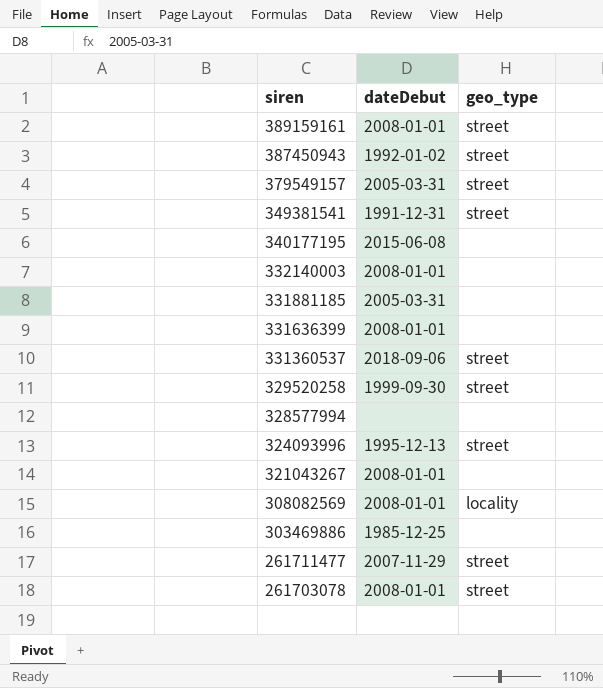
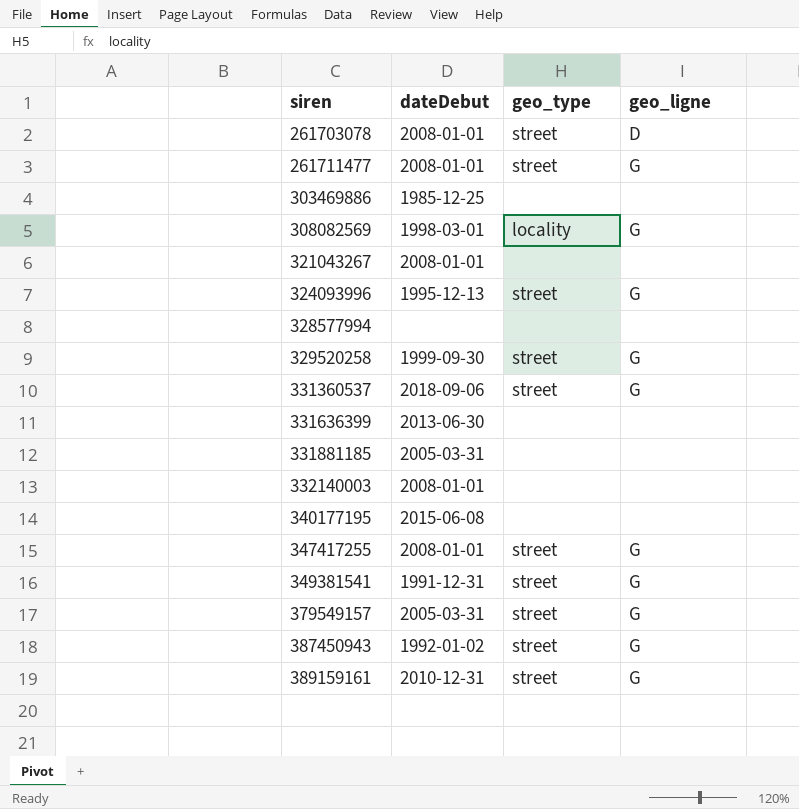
row order: siren descending -> siren ascending
column geo_ligne | position: none -> 4
261711477 | dateDebut: 2007-11-29 -> 2008-01-01
308082569 | dateDebut: 2008-01-01 -> 1998-03-01
331636399 | dateDebut: 2008-01-01 -> 2013-06-30
row 347417255: none -> 2008-01-01 | street | G
389159161 | dateDebut: 2008-01-01 -> 2010-12-31

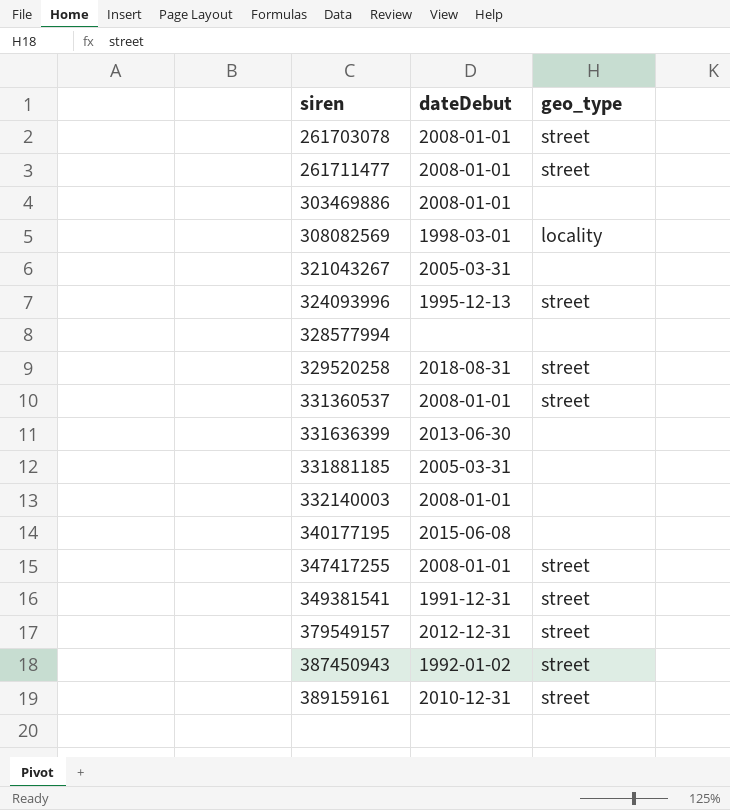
column geo_ligne | position: 4 -> none
303469886 | dateDebut: 1985-12-25 -> 2008-01-01
321043267 | dateDebut: 2008-01-01 -> 2005-03-31
329520258 | dateDebut: 1999-09-30 -> 2018-08-31
331360537 | dateDebut: 2018-09-06 -> 2008-01-01
379549157 | dateDebut: 2005-03-31 -> 2012-12-31

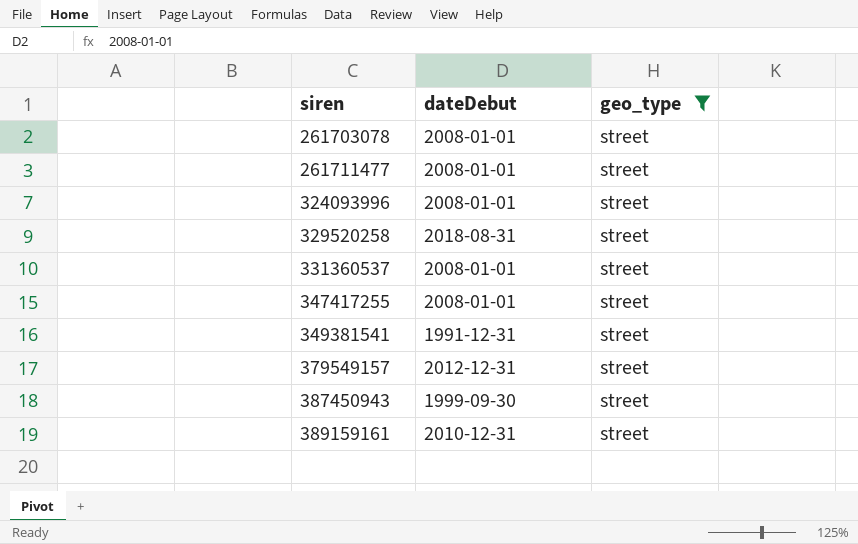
filter: none -> geo_type = street
324093996 | dateDebut: 1995-12-13 -> 2008-01-01
387450943 | dateDebut: 1992-01-02 -> 1999-09-30

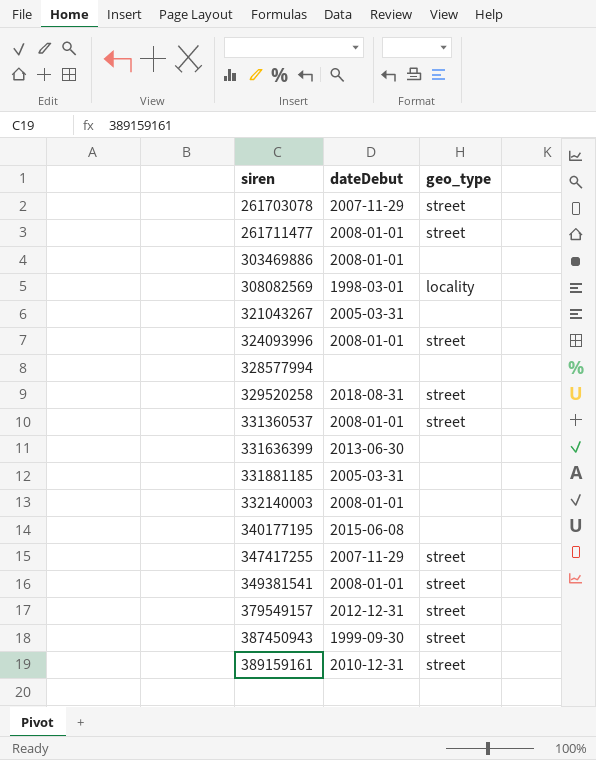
filter: geo_type = street -> none
261703078 | dateDebut: 2008-01-01 -> 2007-11-29
347417255 | dateDebut: 2008-01-01 -> 2007-11-29
349381541 | dateDebut: 1991-12-31 -> 2008-01-01

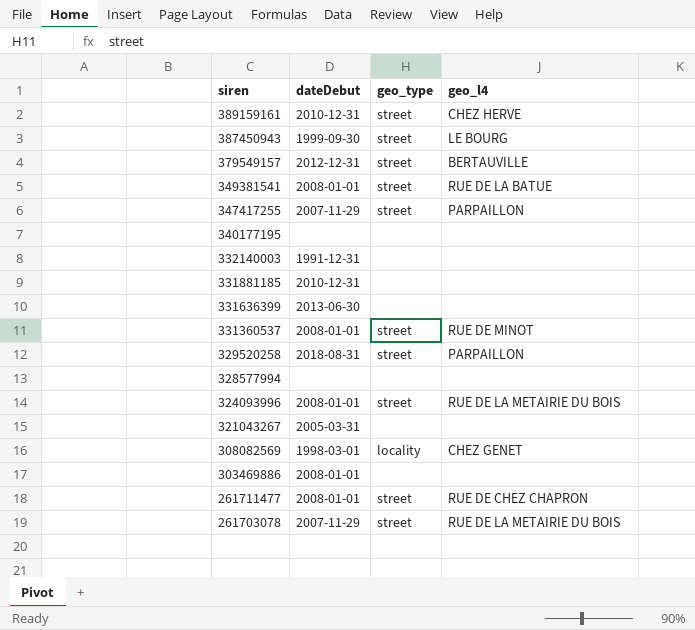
row order: siren ascending -> siren descending
column geo_l4 | position: none -> 4
340177195 | dateDebut: 2015-06-08 -> none
332140003 | dateDebut: 2008-01-01 -> 1991-12-31
331881185 | dateDebut: 2005-03-31 -> 2010-12-31

